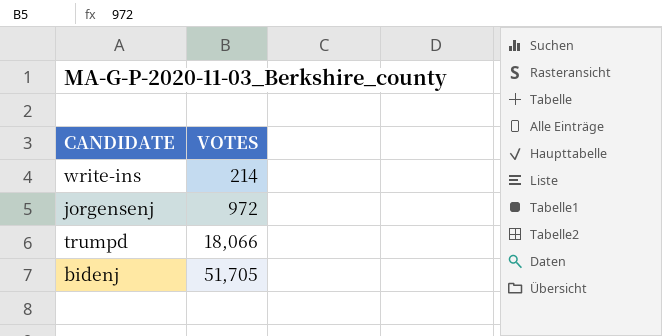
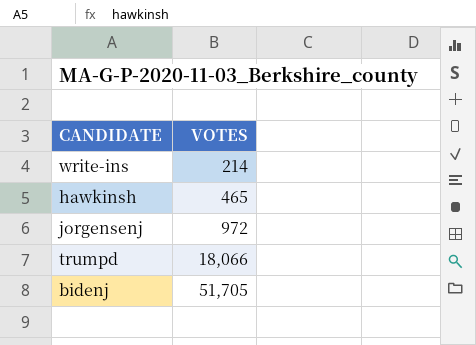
row hawkinsh: none -> 465

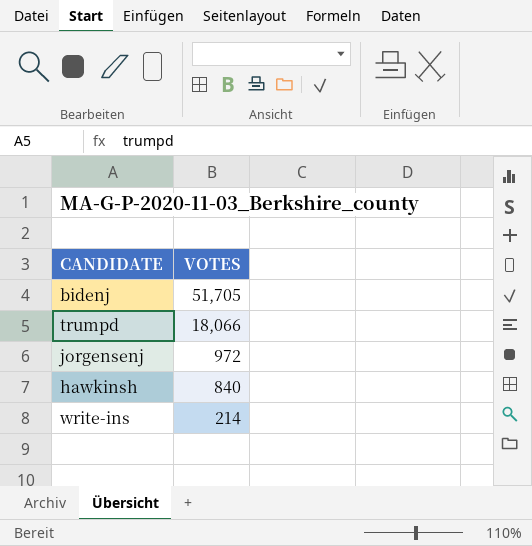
row order: VOTES ascending -> VOTES descending
hawkinsh | VOTES: 465 -> 840

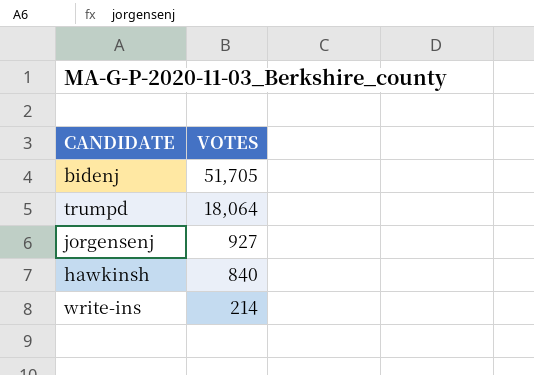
trumpd | VOTES: 18,066 -> 18,064
jorgensenj | VOTES: 972 -> 927

